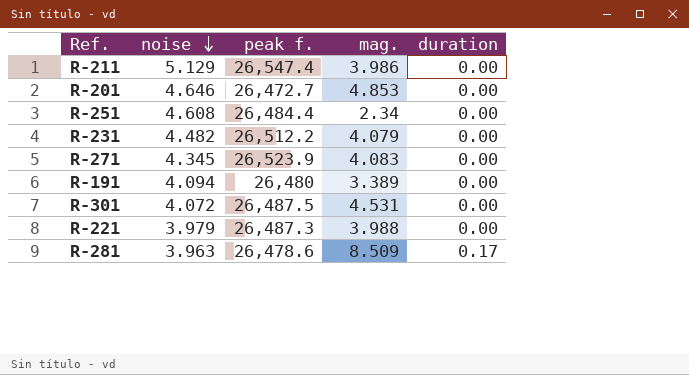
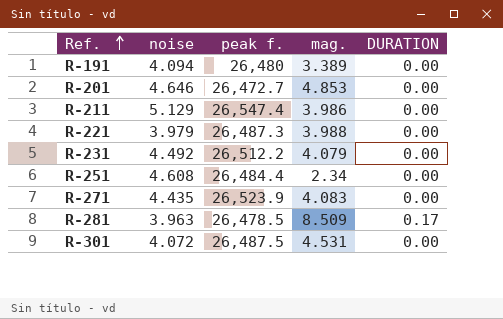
row order: noise descending -> Ref. ascending
column name: duration -> DURATION
R-231 | noise: 4.482 -> 4.492
R-271 | noise: 4.345 -> 4.435
R-281 | peak f.: 26,478.6 -> 26,478.5

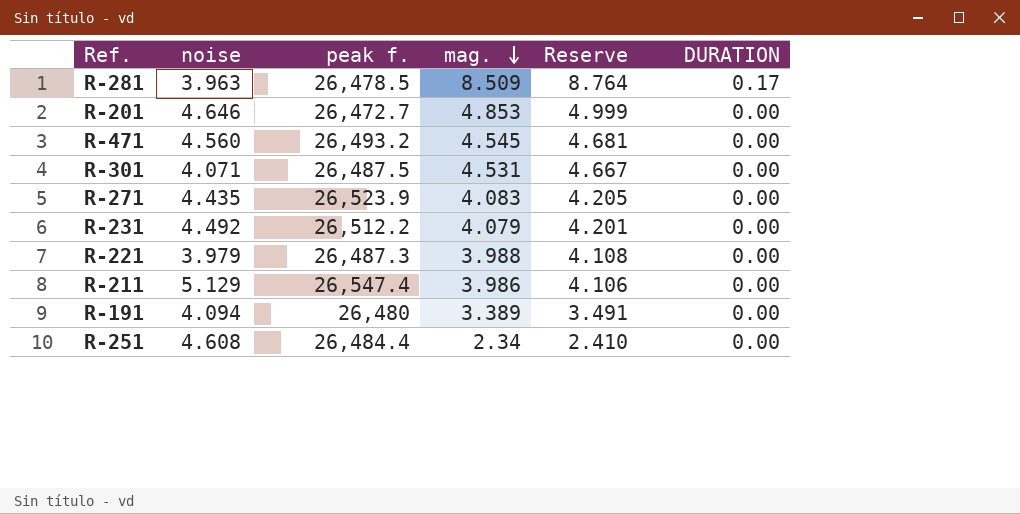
row order: Ref. ascending -> mag. descending
column Reserve | formula: none -> [mag.] * 1.03
row R-471: none -> 4.560 | 26,493.2 | 4.545 | 4.681 | 0.00
R-301 | noise: 4.072 -> 4.071

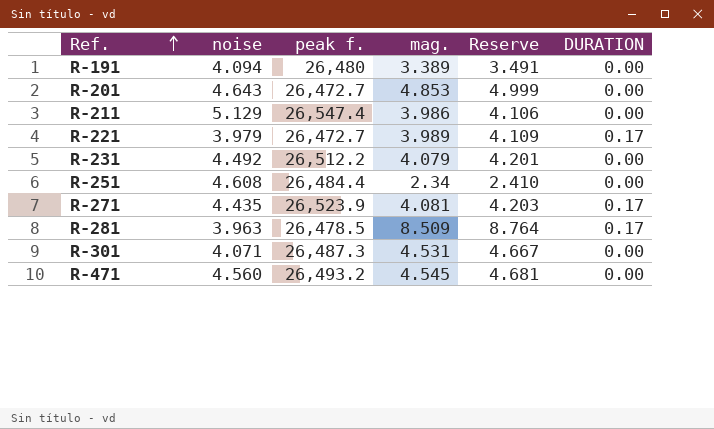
row order: mag. descending -> Ref. ascending
R-201 | noise: 4.646 -> 4.643
R-221 | peak f.: 26,487.3 -> 26,472.7
R-221 | mag.: 3.988 -> 3.989
R-221 | Reserve: 4.108 -> 4.109
R-221 | DURATION: 0.00 -> 0.17
R-271 | mag.: 4.083 -> 4.081
R-271 | Reserve: 4.205 -> 4.203
R-271 | DURATION: 0.00 -> 0.17
R-301 | peak f.: 26,487.5 -> 26,487.3

